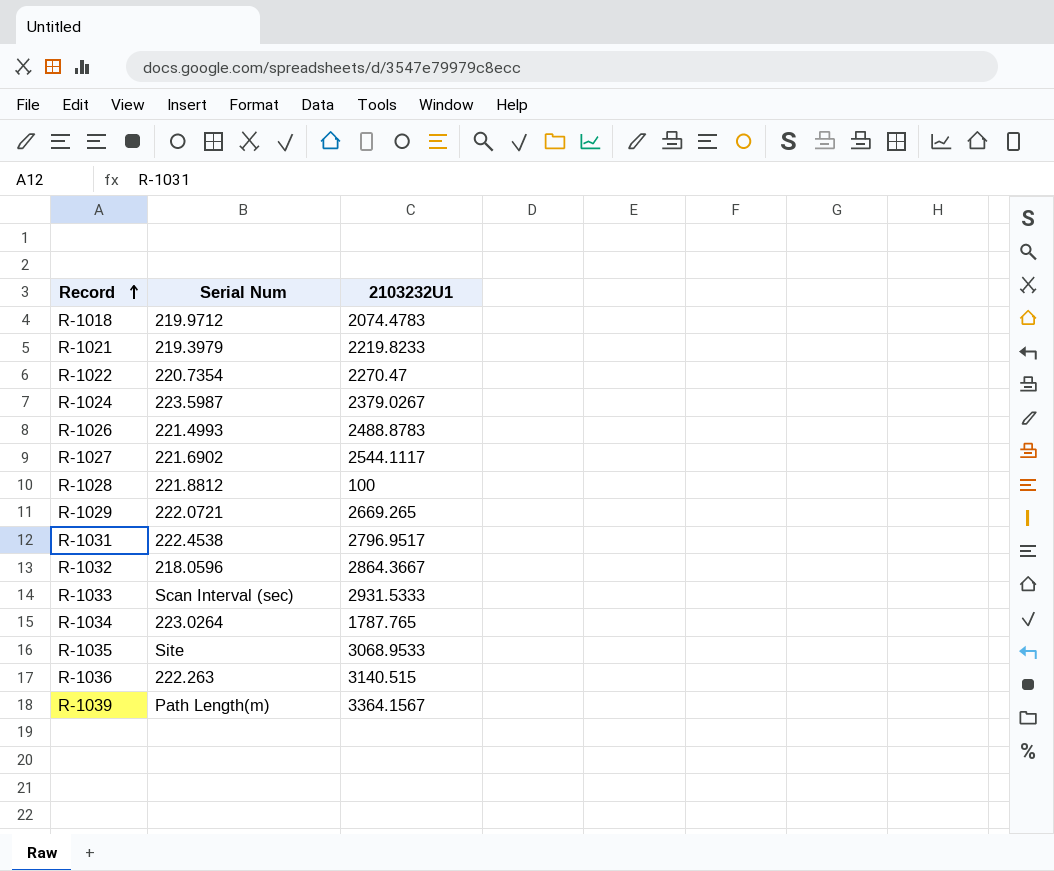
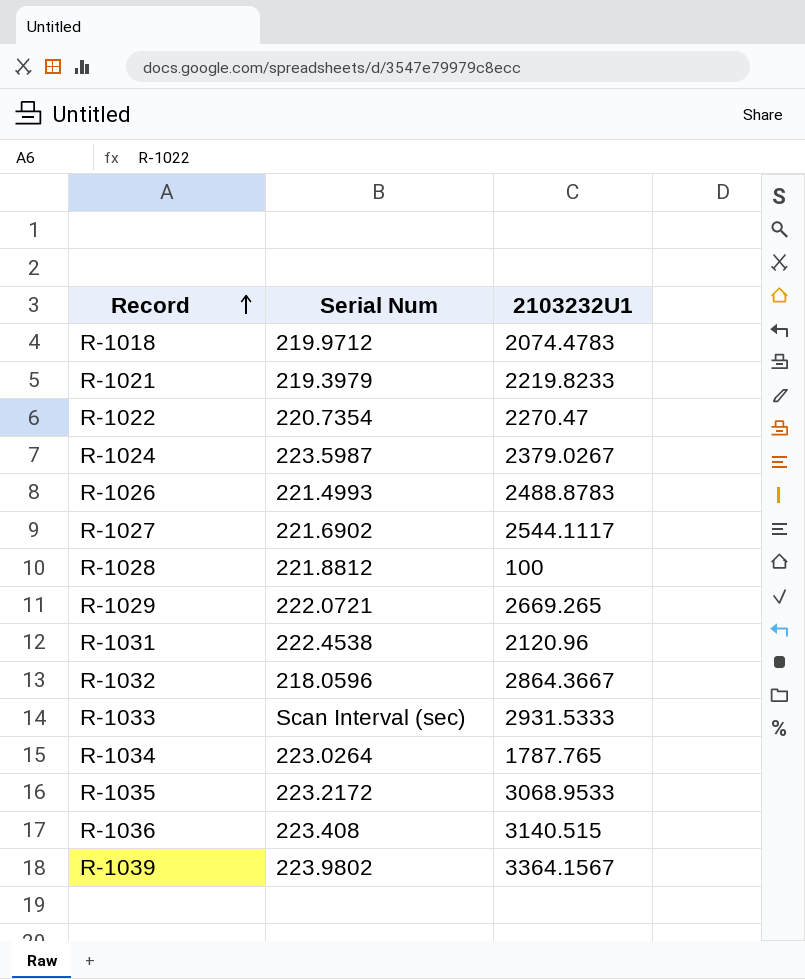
R-1031 | 2103232U1: 2796.9517 -> 2120.96
R-1035 | Serial Num: Site -> 223.2172
R-1036 | Serial Num: 222.263 -> 223.408
R-1039 | Serial Num: Path Length(m) -> 223.9802

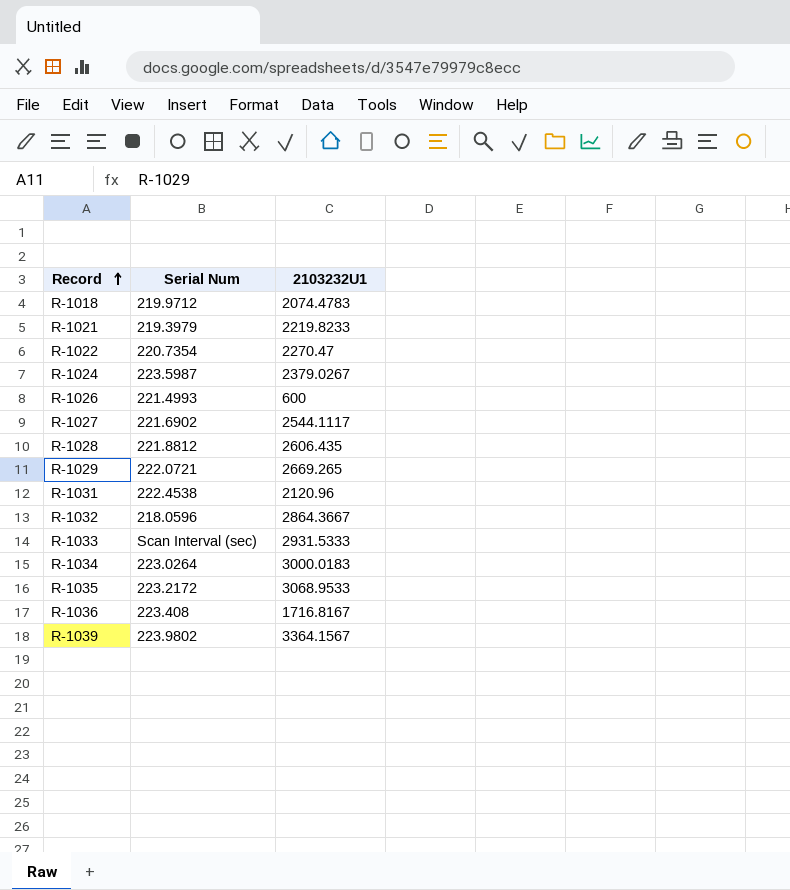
R-1026 | 2103232U1: 2488.8783 -> 600
R-1028 | 2103232U1: 100 -> 2606.435
R-1034 | 2103232U1: 1787.765 -> 3000.0183
R-1036 | 2103232U1: 3140.515 -> 1716.8167

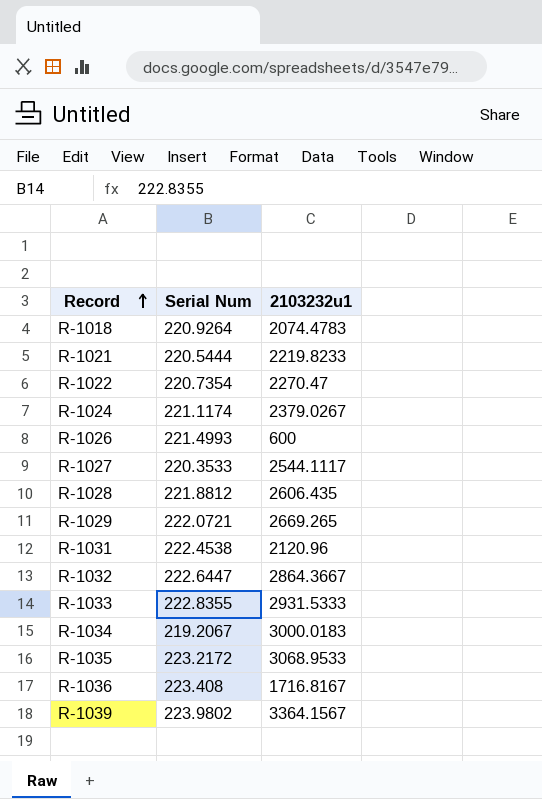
column name: 2103232U1 -> 2103232u1
R-1018 | Serial Num: 219.9712 -> 220.9264
R-1021 | Serial Num: 219.3979 -> 220.5444
R-1024 | Serial Num: 223.5987 -> 221.1174
R-1027 | Serial Num: 221.6902 -> 220.3533
R-1032 | Serial Num: 218.0596 -> 222.6447
R-1033 | Serial Num: Scan Interval (sec) -> 222.8355
R-1034 | Serial Num: 223.0264 -> 219.2067

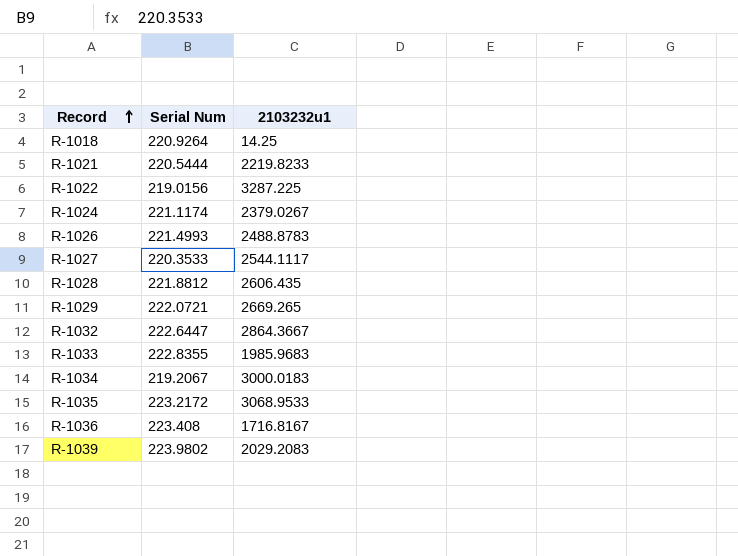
row R-1031: 222.4538 | 2120.96 -> none
R-1018 | 2103232u1: 2074.4783 -> 14.25
R-1022 | Serial Num: 220.7354 -> 219.0156
R-1022 | 2103232u1: 2270.47 -> 3287.225
R-1026 | 2103232u1: 600 -> 2488.8783
R-1033 | 2103232u1: 2931.5333 -> 1985.9683
R-1039 | 2103232u1: 3364.1567 -> 2029.2083

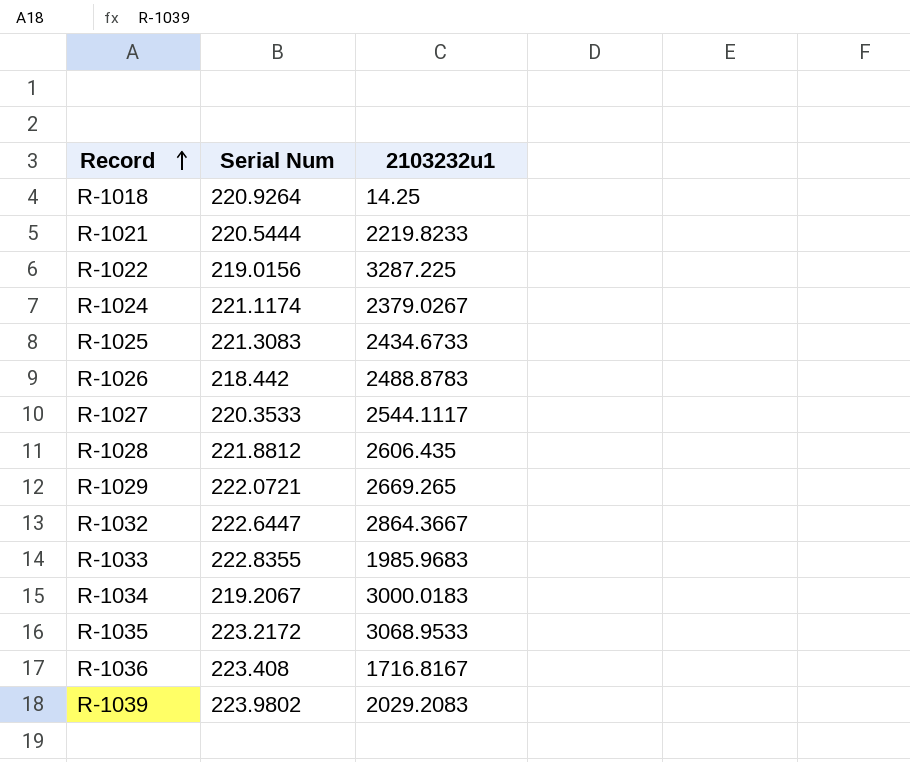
row R-1025: none -> 221.3083 | 2434.6733
R-1026 | Serial Num: 221.4993 -> 218.442

